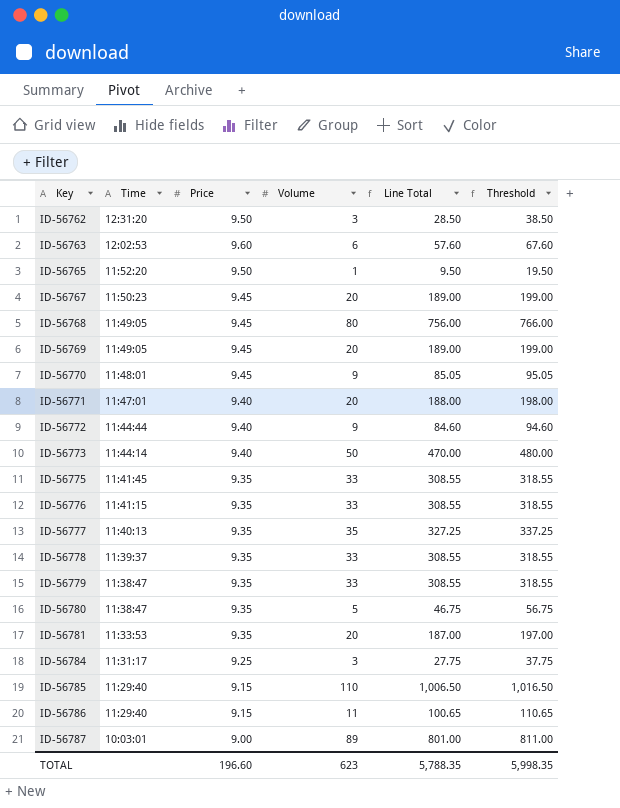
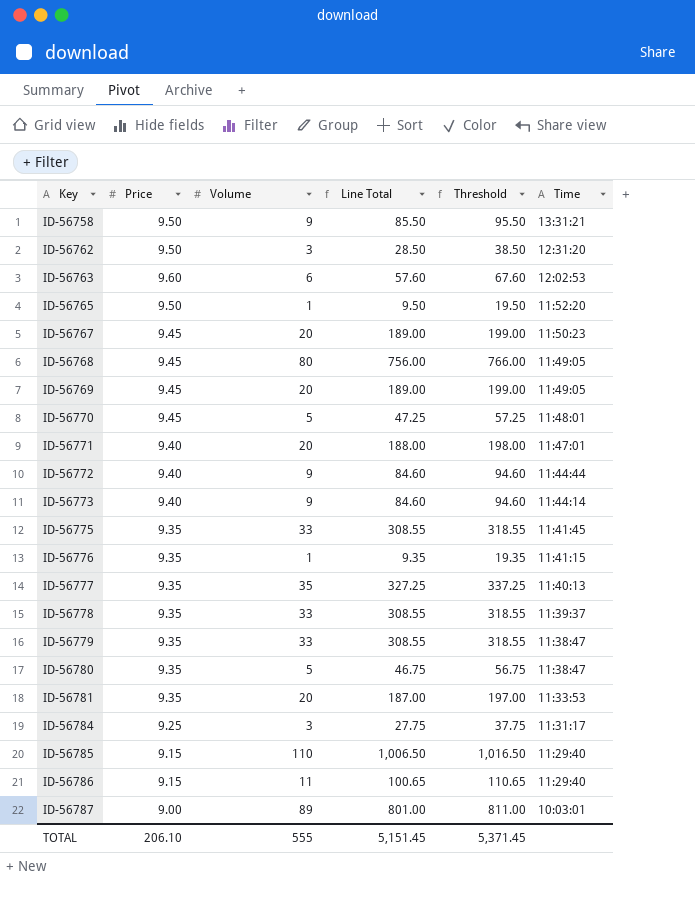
column Time | position: 2 -> 6
row ID-56758: none -> 9.50 | 9 | 85.50 | 95.50 | 13:31:21
ID-56770 | Volume: 9 -> 5
ID-56770 | Line Total: 85.05 -> 47.25
ID-56770 | Threshold: 95.05 -> 57.25
ID-56773 | Volume: 50 -> 9
ID-56773 | Line Total: 470.00 -> 84.60
ID-56773 | Threshold: 480.00 -> 94.60
ID-56776 | Volume: 33 -> 1
ID-56776 | Line Total: 308.55 -> 9.35
ID-56776 | Threshold: 318.55 -> 19.35
TOTAL | Price: 196.60 -> 206.10
TOTAL | Volume: 623 -> 555
TOTAL | Line Total: 5,788.35 -> 5,151.45
TOTAL | Threshold: 5,998.35 -> 5,371.45

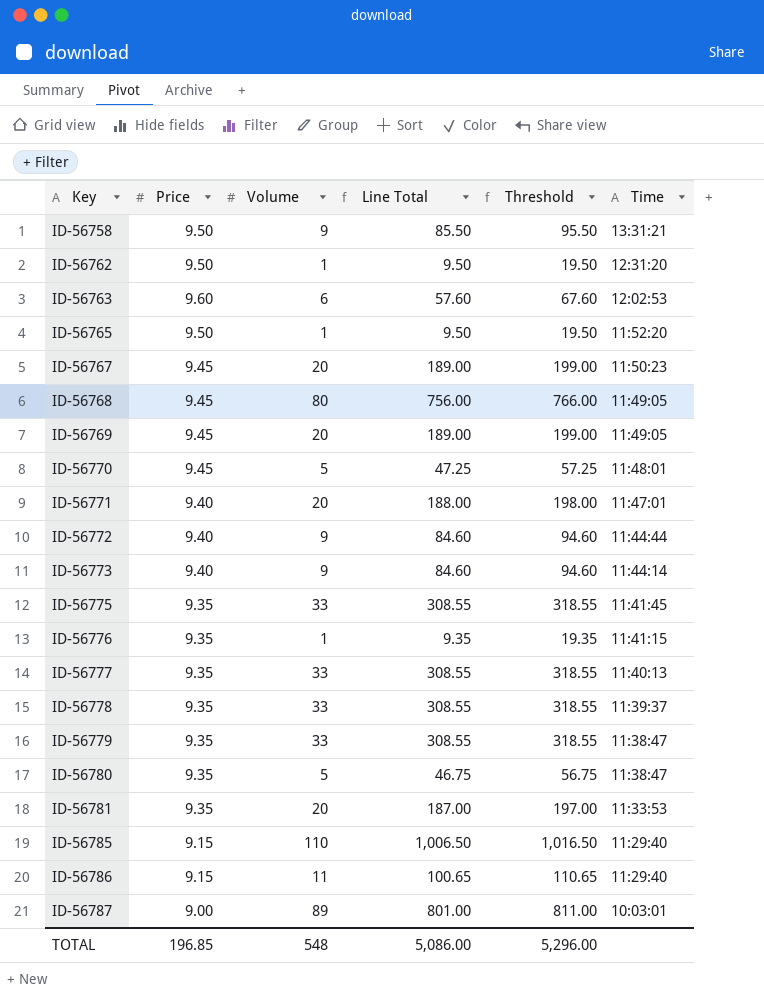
row ID-56784: 9.25 | 3 | 27.75 | 37.75 | 11:31:17 -> none
ID-56762 | Volume: 3 -> 1
ID-56762 | Line Total: 28.50 -> 9.50
ID-56762 | Threshold: 38.50 -> 19.50
ID-56777 | Volume: 35 -> 33
ID-56777 | Line Total: 327.25 -> 308.55
ID-56777 | Threshold: 337.25 -> 318.55
TOTAL | Price: 206.10 -> 196.85
TOTAL | Volume: 555 -> 548
TOTAL | Line Total: 5,151.45 -> 5,086.00
TOTAL | Threshold: 5,371.45 -> 5,296.00

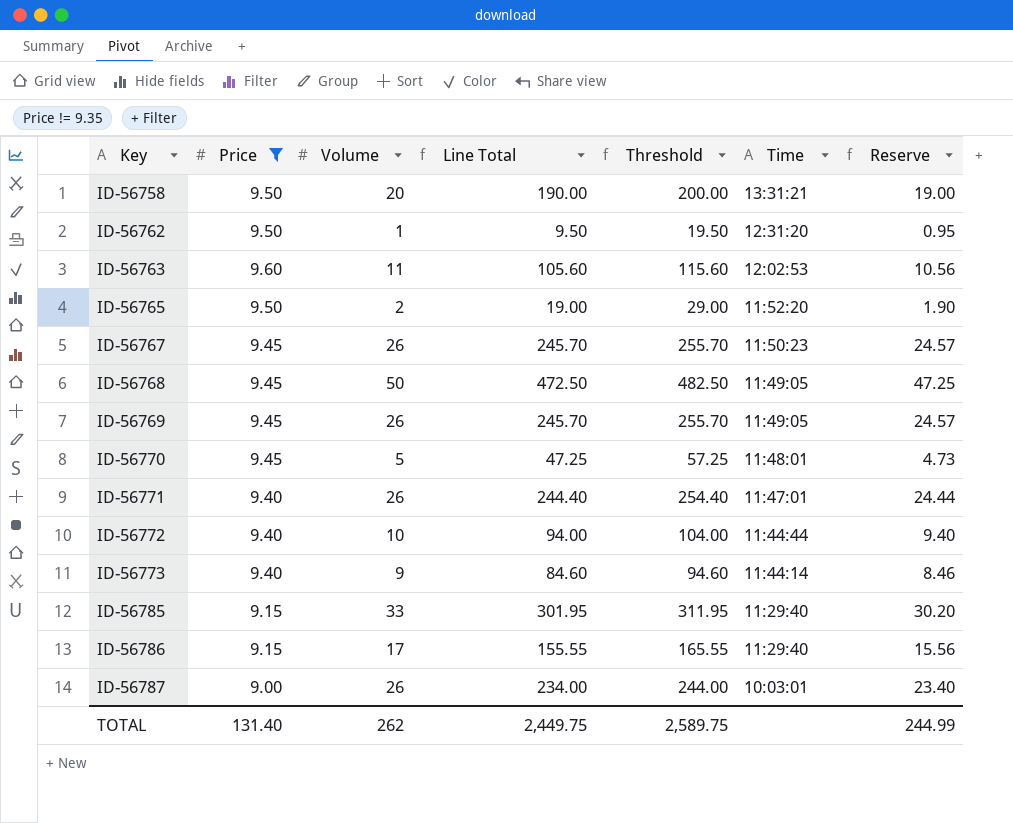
filter: none -> Price != 9.35
column Reserve | formula: none -> [Line Total] * 0.1
ID-56758 | Volume: 9 -> 20
ID-56758 | Line Total: 85.50 -> 190.00
ID-56758 | Threshold: 95.50 -> 200.00
ID-56763 | Volume: 6 -> 11
ID-56763 | Line Total: 57.60 -> 105.60
ID-56763 | Threshold: 67.60 -> 115.60
ID-56765 | Volume: 1 -> 2
ID-56765 | Line Total: 9.50 -> 19.00
ID-56765 | Threshold: 19.50 -> 29.00
ID-56767 | Volume: 20 -> 26
ID-56767 | Line Total: 189.00 -> 245.70
ID-56767 | Threshold: 199.00 -> 255.70
ID-56768 | Volume: 80 -> 50
ID-56768 | Line Total: 756.00 -> 472.50
ID-56768 | Threshold: 766.00 -> 482.50
ID-56769 | Volume: 20 -> 26
ID-56769 | Line Total: 189.00 -> 245.70
ID-56769 | Threshold: 199.00 -> 255.70
ID-56771 | Volume: 20 -> 26
ID-56771 | Line Total: 188.00 -> 244.40
ID-56771 | Threshold: 198.00 -> 254.40
ID-56772 | Volume: 9 -> 10
ID-56772 | Line Total: 84.60 -> 94.00
ID-56772 | Threshold: 94.60 -> 104.00
ID-56785 | Volume: 110 -> 33
ID-56785 | Line Total: 1,006.50 -> 301.95
ID-56785 | Threshold: 1,016.50 -> 311.95
ID-56786 | Volume: 11 -> 17
ID-56786 | Line Total: 100.65 -> 155.55
ID-56786 | Threshold: 110.65 -> 165.55
ID-56787 | Volume: 89 -> 26
ID-56787 | Line Total: 801.00 -> 234.00
ID-56787 | Threshold: 811.00 -> 244.00
TOTAL | Price: 196.85 -> 131.40
TOTAL | Volume: 548 -> 262
TOTAL | Line Total: 5,086.00 -> 2,449.75
TOTAL | Threshold: 5,296.00 -> 2,589.75

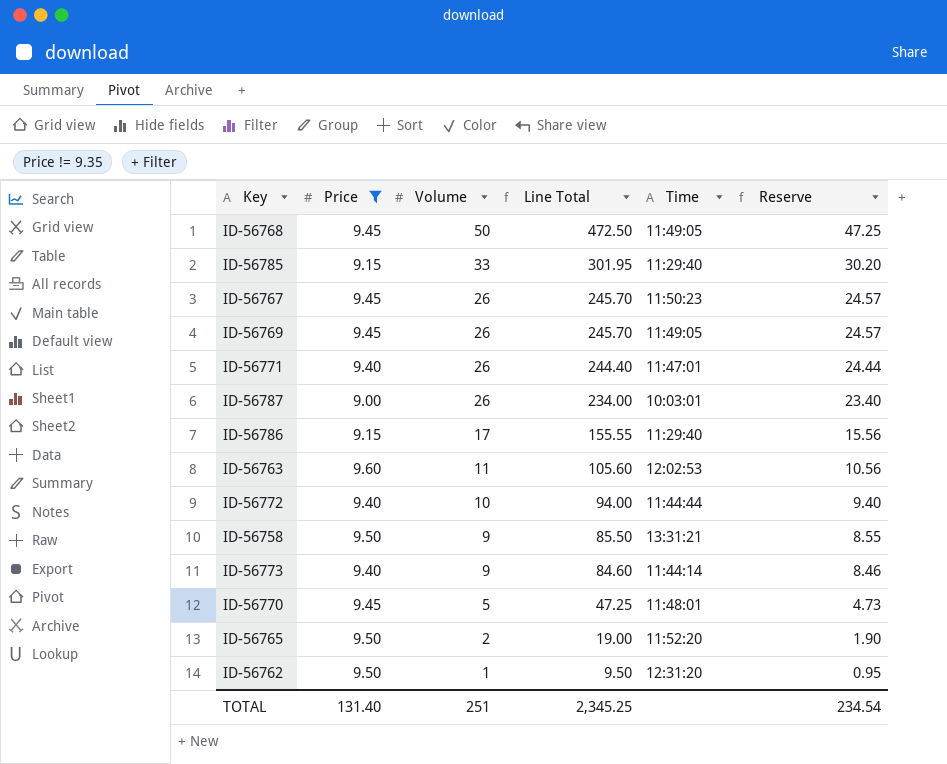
row order: Key ascending -> Volume descending
column Threshold | formula: [Line Total] + 10 -> none
ID-56758 | Volume: 20 -> 9
ID-56758 | Line Total: 190.00 -> 85.50
ID-56758 | Reserve: 19.00 -> 8.55
TOTAL | Volume: 262 -> 251
TOTAL | Line Total: 2,449.75 -> 2,345.25
TOTAL | Reserve: 244.99 -> 234.54

